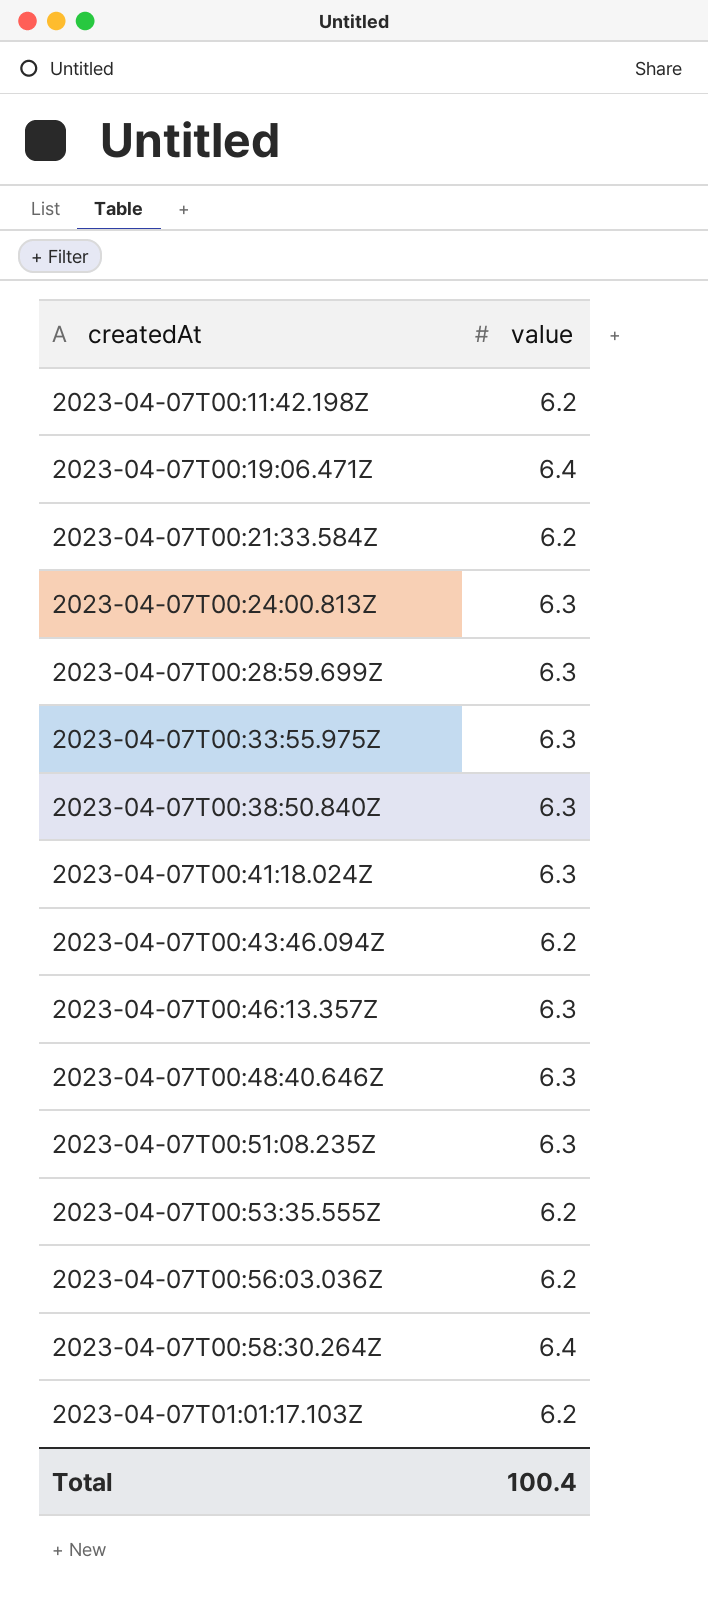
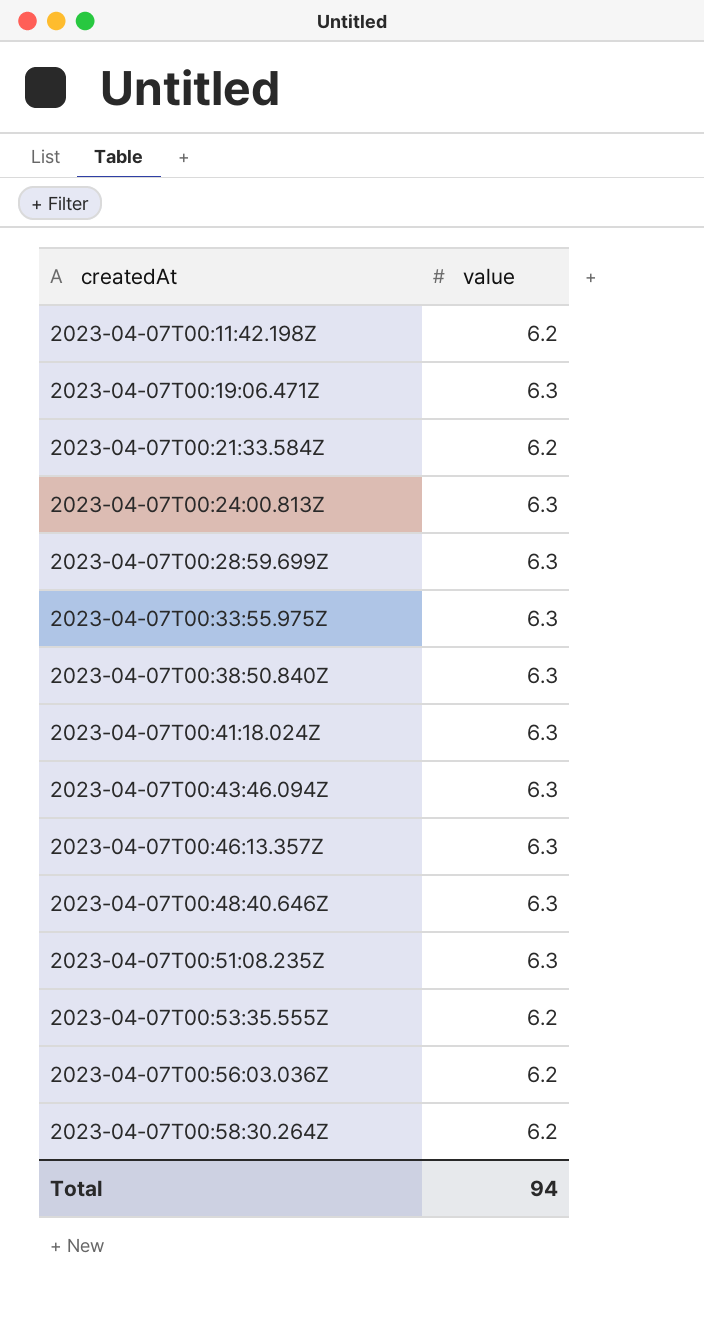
row 2023-04-07T01:01:17.103Z: 6.2 -> none
2023-04-07T00:19:06.471Z | value: 6.4 -> 6.3
2023-04-07T00:43:46.094Z | value: 6.2 -> 6.3
2023-04-07T00:58:30.264Z | value: 6.4 -> 6.2
Total | value: 100.4 -> 94

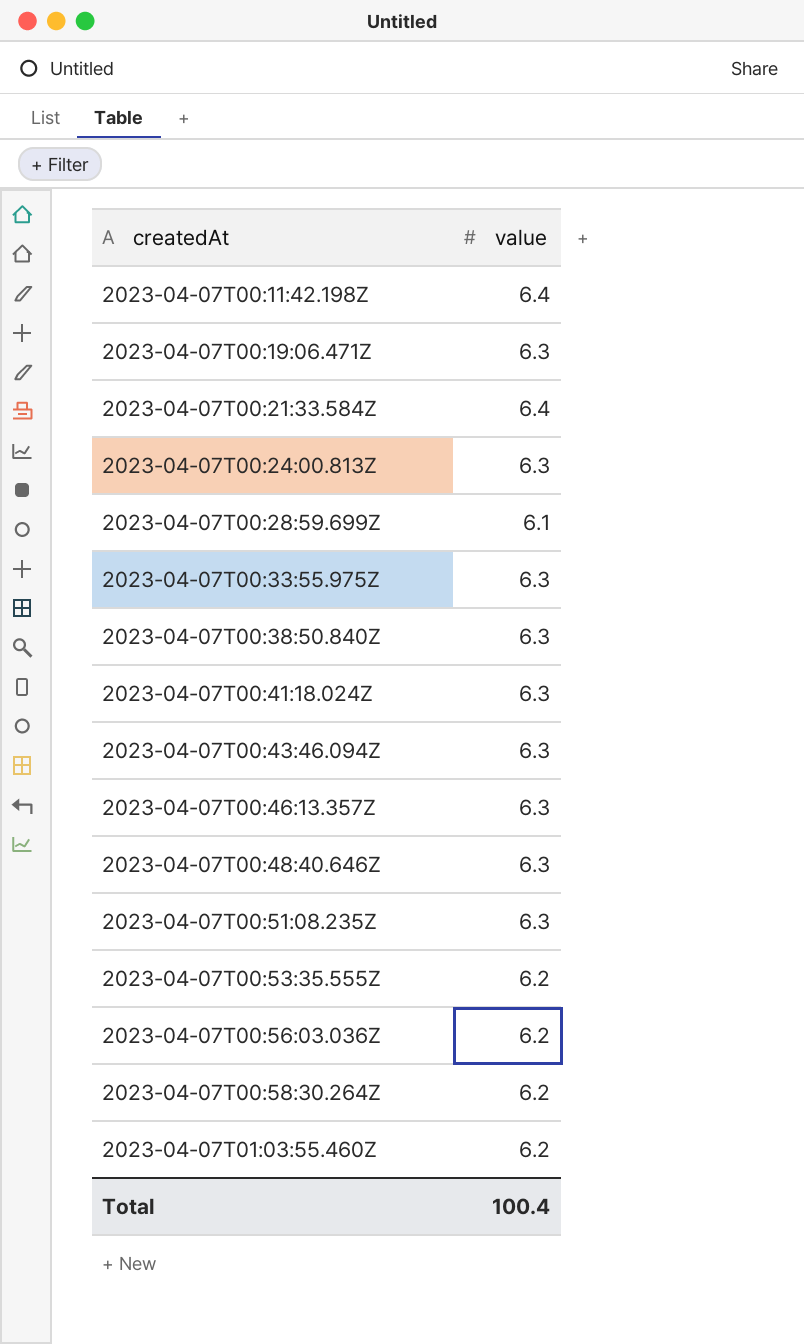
2023-04-07T00:11:42.198Z | value: 6.2 -> 6.4
2023-04-07T00:21:33.584Z | value: 6.2 -> 6.4
2023-04-07T00:28:59.699Z | value: 6.3 -> 6.1
row 2023-04-07T01:03:55.460Z: none -> 6.2
Total | value: 94 -> 100.4

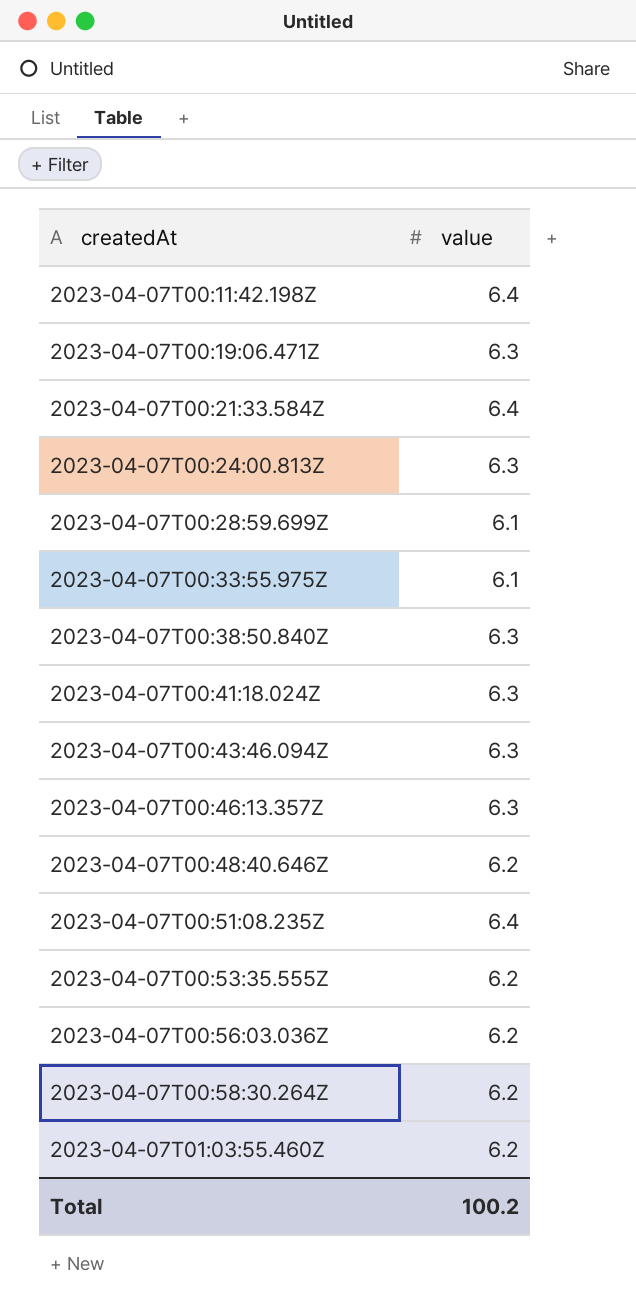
2023-04-07T00:33:55.975Z | value: 6.3 -> 6.1
2023-04-07T00:48:40.646Z | value: 6.3 -> 6.2
2023-04-07T00:51:08.235Z | value: 6.3 -> 6.4
Total | value: 100.4 -> 100.2

